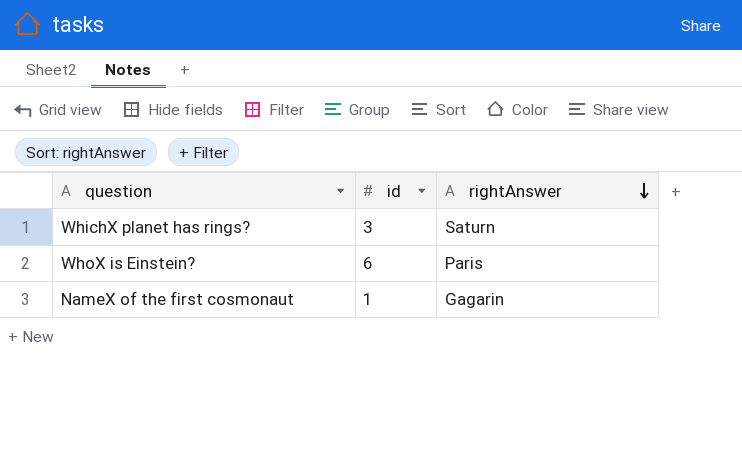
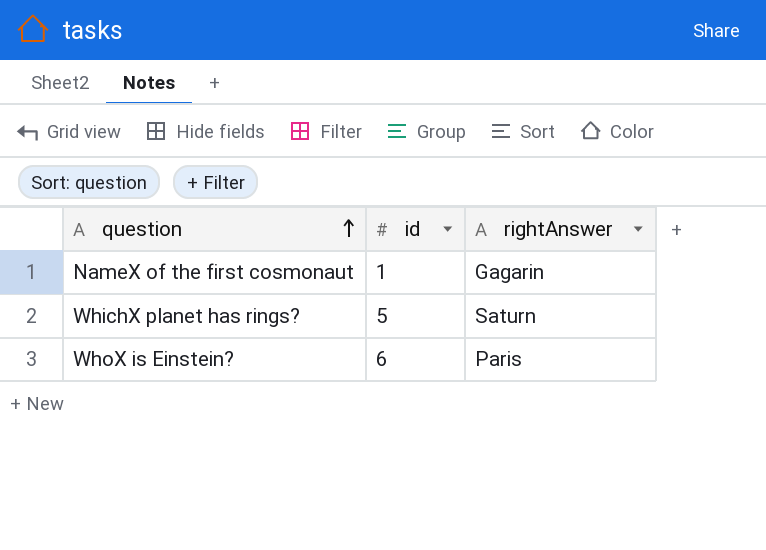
row order: rightAnswer descending -> question ascending
WhichX planet has rings? | id: 3 -> 5

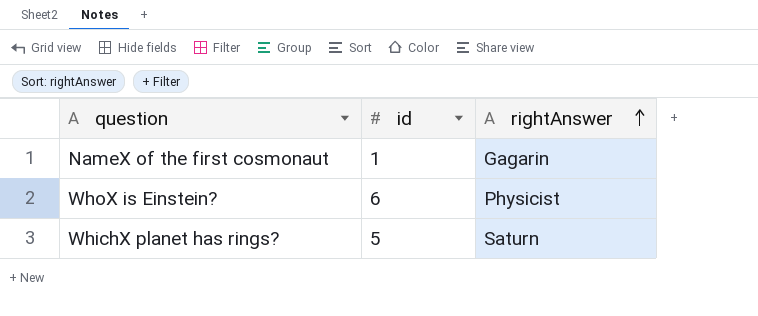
row order: question ascending -> rightAnswer ascending
WhoX is Einstein? | rightAnswer: Paris -> Physicist

